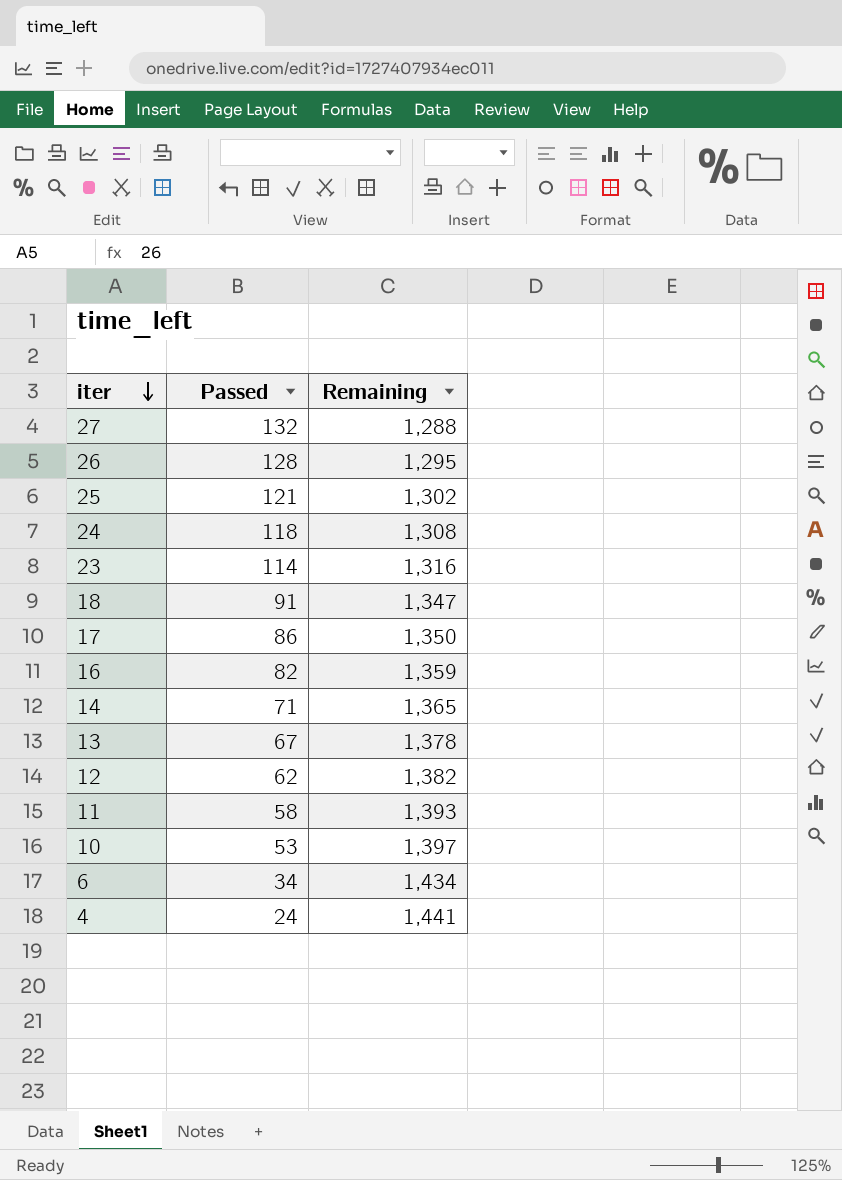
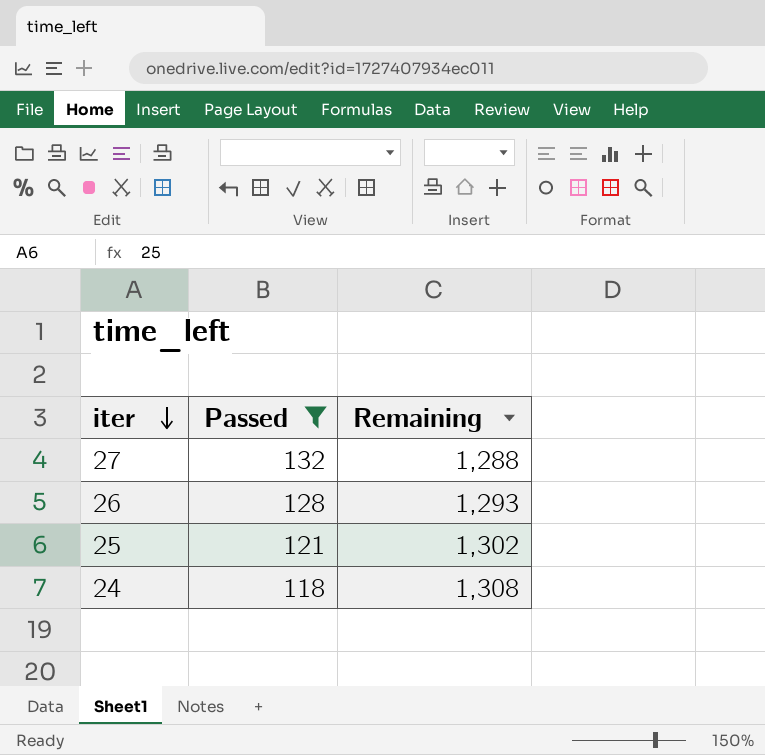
filter: none -> Passed >= 118
26 | Remaining: 1,295 -> 1,293

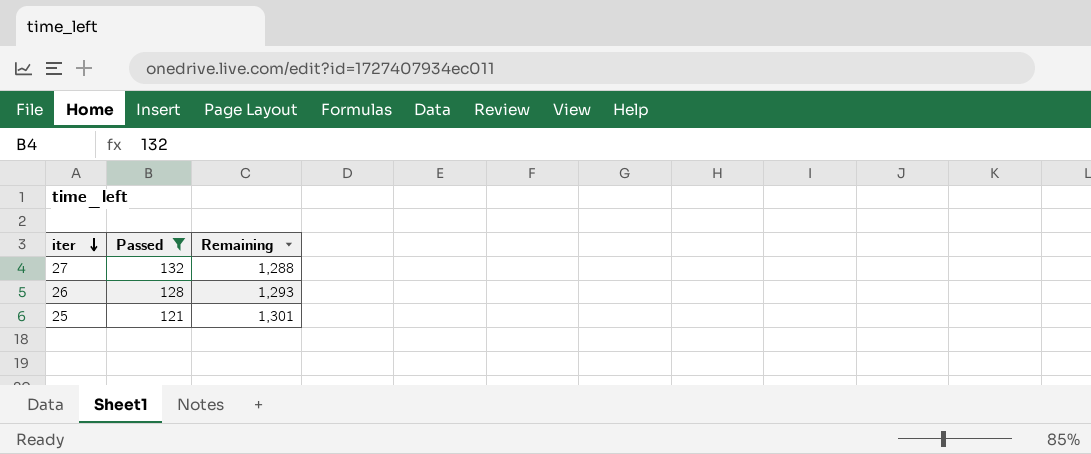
row 24: 118 | 1,308 -> none
25 | Remaining: 1,302 -> 1,301

